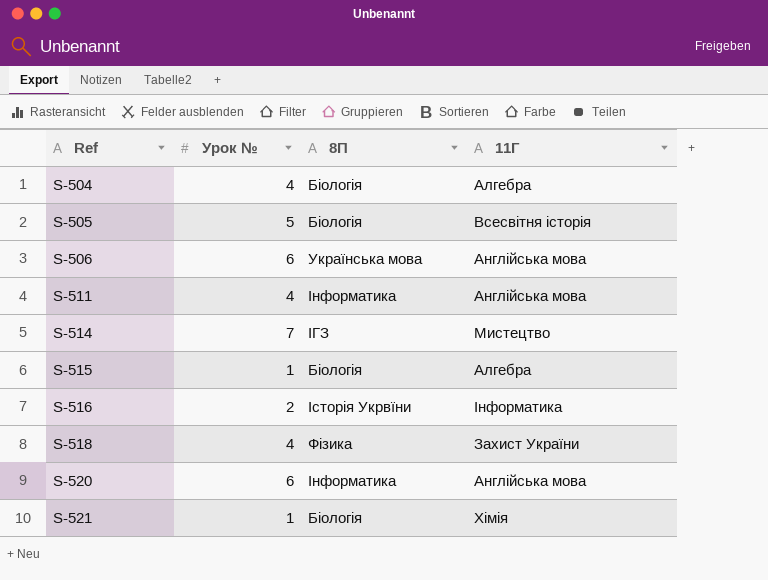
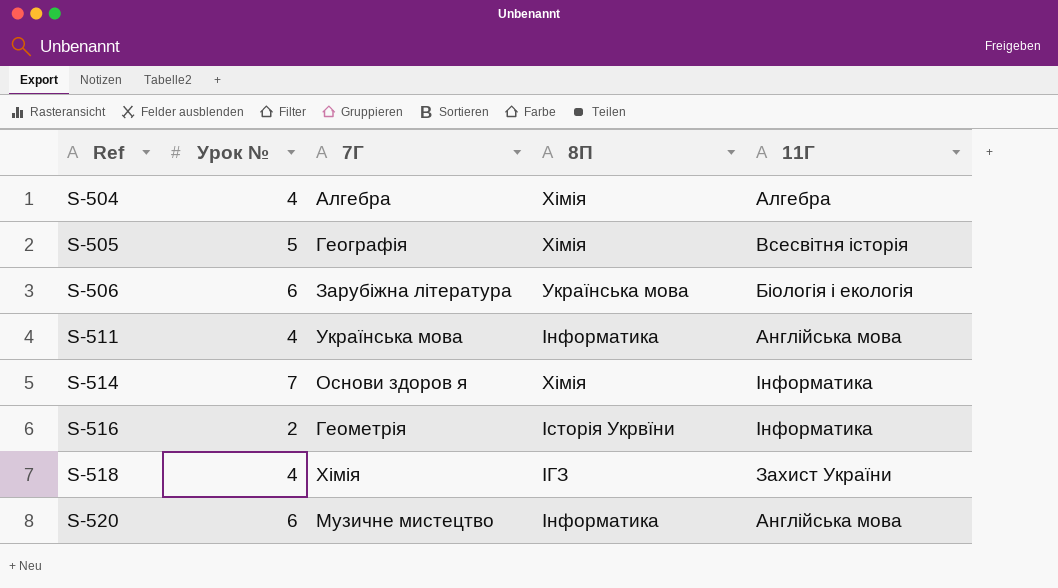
column 7Г | position: none -> 3
row S-515: 1 | Біологія | Алгебра -> none
row S-521: 1 | Біологія | Хімія -> none
S-504 | 8П: Біологія -> Хімія
S-505 | 8П: Біологія -> Хімія
S-506 | 11Г: Англійська мова -> Біологія і екологія
S-514 | 8П: ІГЗ -> Хімія
S-514 | 11Г: Мистецтво -> Інформатика
S-518 | 8П: Фізика -> ІГЗ

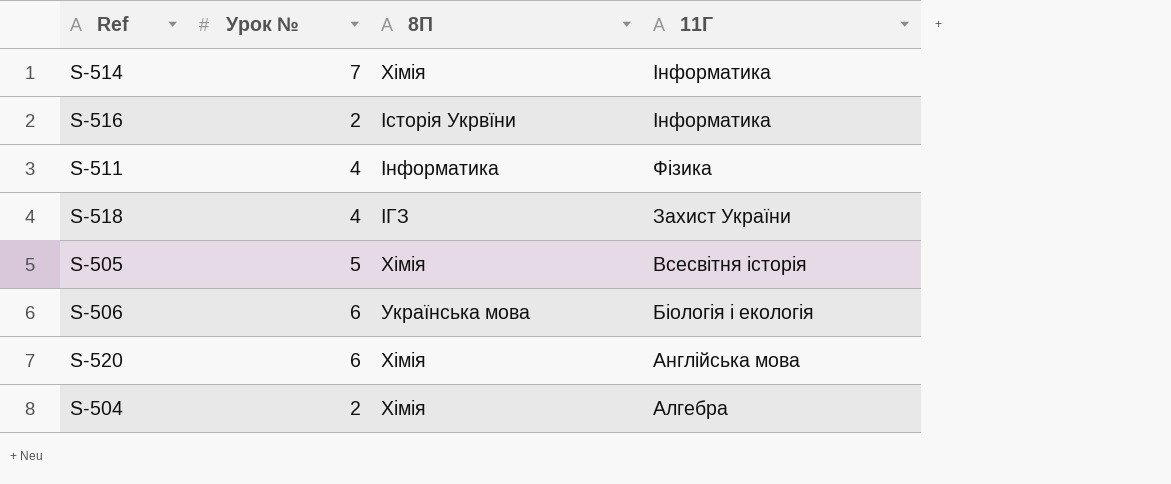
row order: Ref ascending -> 11Г descending
column 7Г | position: 3 -> none
S-511 | 11Г: Англійська мова -> Фізика
S-520 | 8П: Інформатика -> Хімія
S-504 | Урок №: 4 -> 2

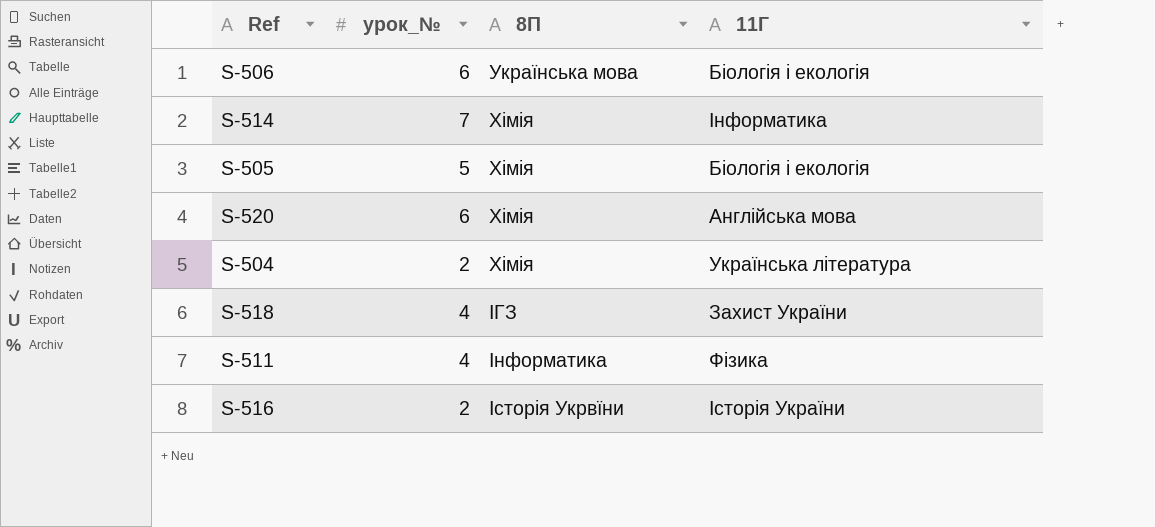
row order: 11Г descending -> 8П ascending
column name: Урок № -> урок_№
S-505 | 11Г: Всесвітня історія -> Біологія і екологія
S-504 | 11Г: Алгебра -> Українська література
S-516 | 11Г: Інформатика -> Історія України

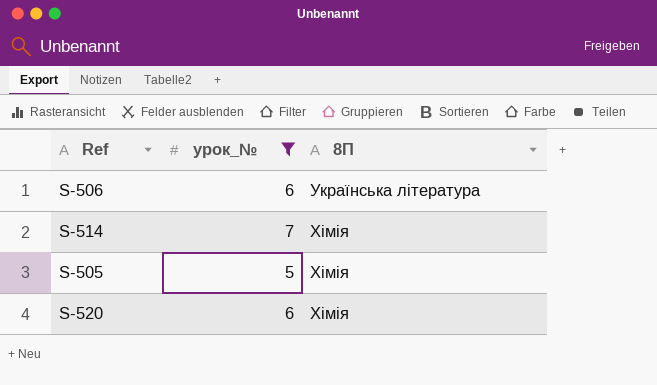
filter: none -> урок_№ >= 5
column 11Г | position: 4 -> none
S-506 | 8П: Українська мова -> Українська література

